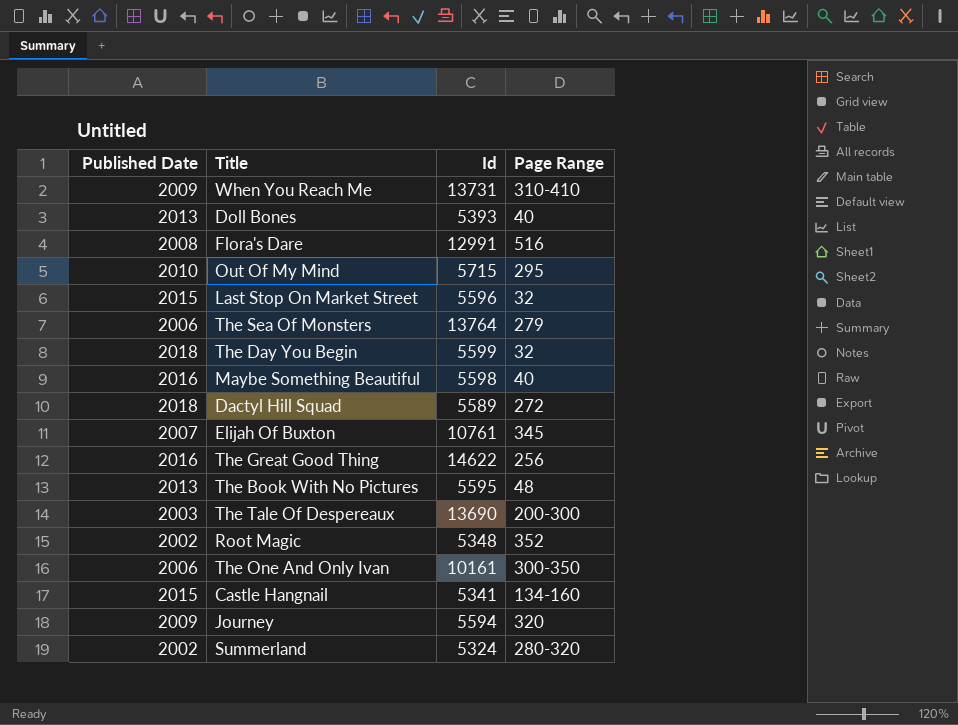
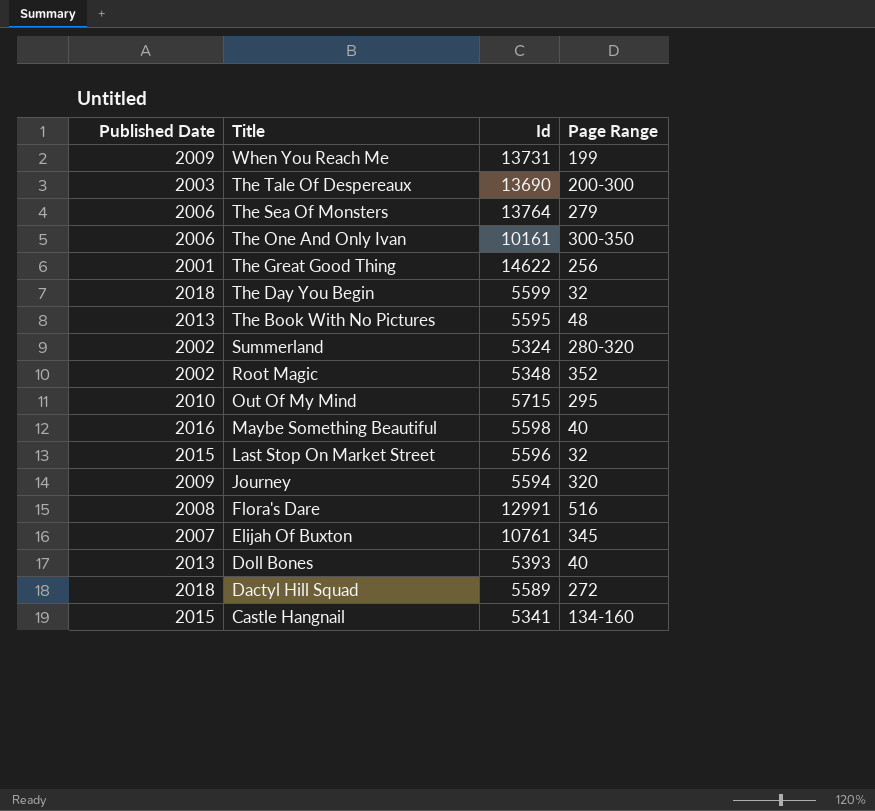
row order: none -> Title descending
When You Reach Me | Page Range: 310-410 -> 199
The Great Good Thing | Published Date: 2016 -> 2001

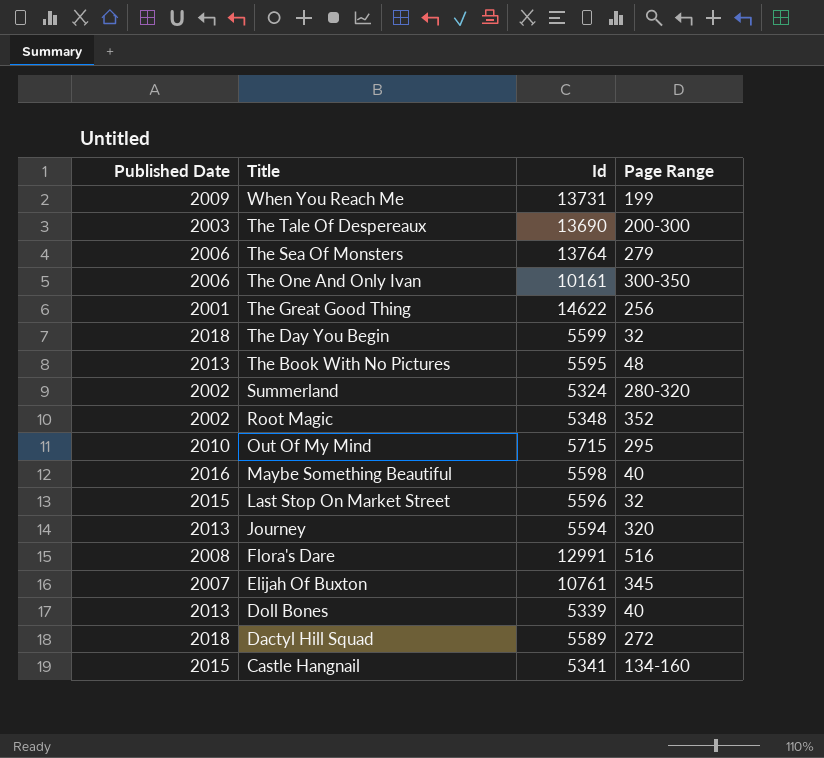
Journey | Published Date: 2009 -> 2013
Doll Bones | Id: 5393 -> 5339

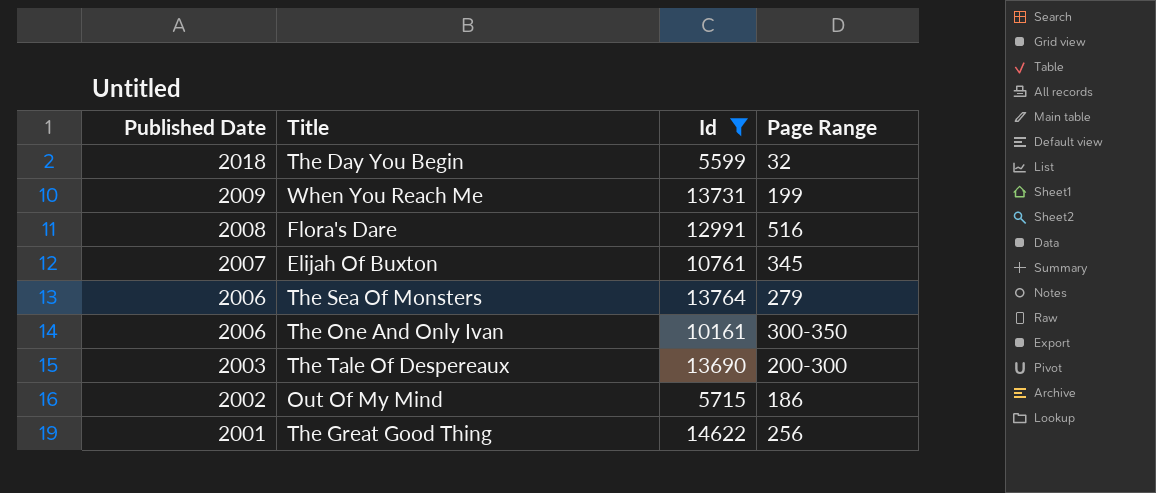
filter: none -> Id >= 5599
row order: Title descending -> Published Date descending
Out Of My Mind | Published Date: 2010 -> 2002
Out Of My Mind | Page Range: 295 -> 186

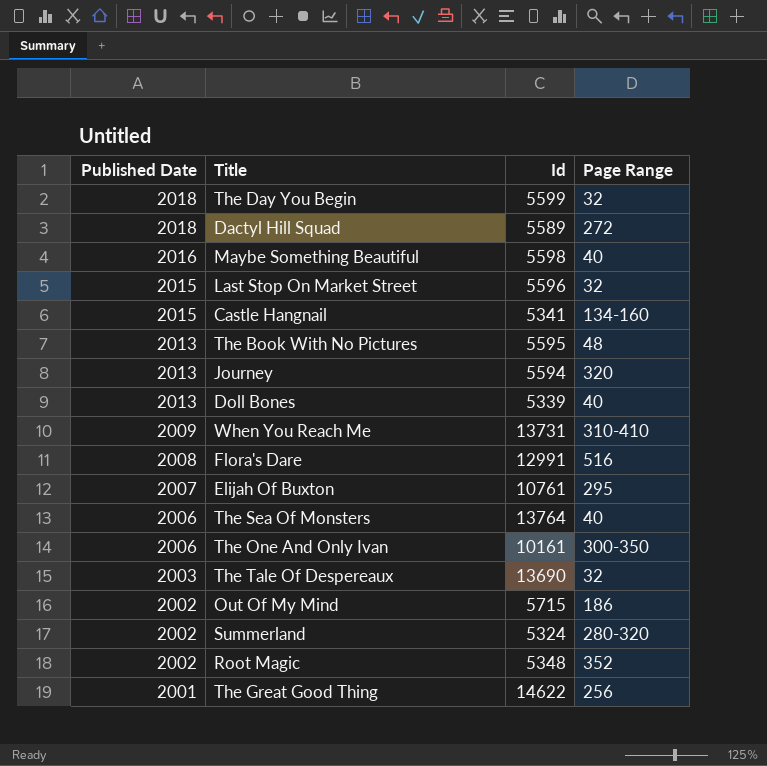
filter: Id >= 5599 -> none
When You Reach Me | Page Range: 199 -> 310-410
Elijah Of Buxton | Page Range: 345 -> 295
The Sea Of Monsters | Page Range: 279 -> 40
The Tale Of Despereaux | Page Range: 200-300 -> 32

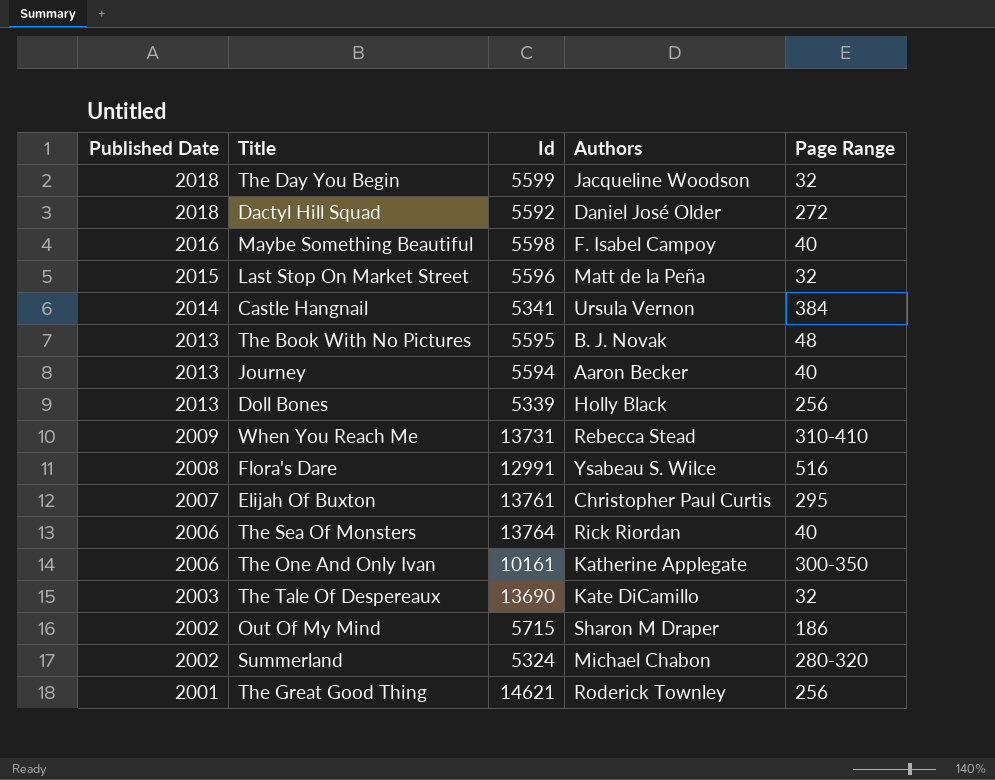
column Authors | position: none -> 4
row Root Magic: 2002 | 5348 | 352 -> none
Dactyl Hill Squad | Id: 5589 -> 5592
Castle Hangnail | Published Date: 2015 -> 2014
Castle Hangnail | Page Range: 134-160 -> 384
Journey | Page Range: 320 -> 40
Doll Bones | Page Range: 40 -> 256
Elijah Of Buxton | Id: 10761 -> 13761
The Great Good Thing | Id: 14622 -> 14621

